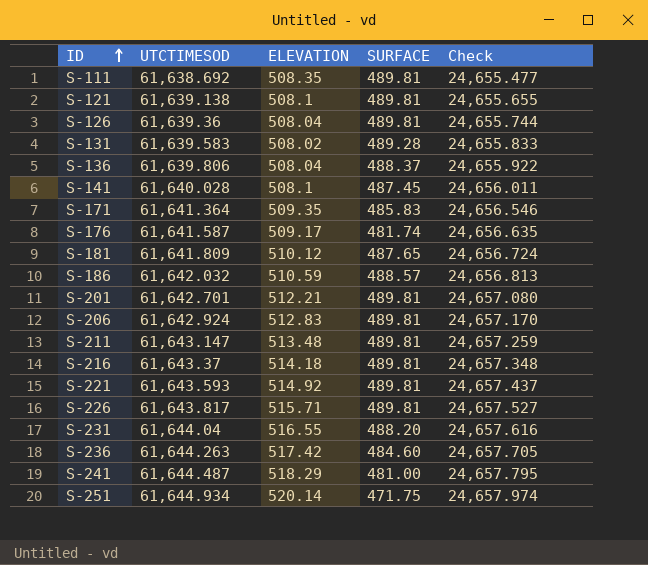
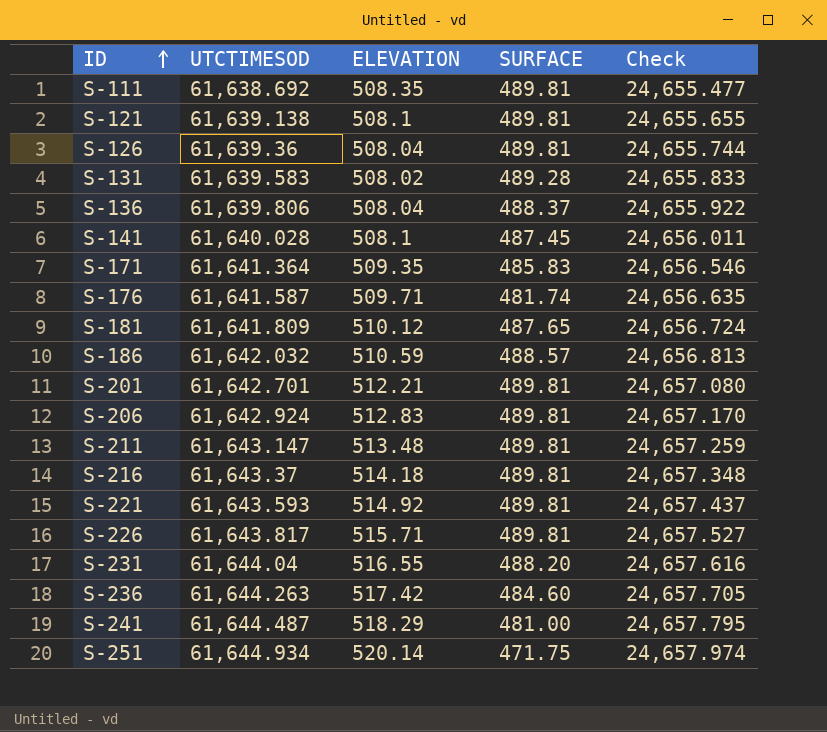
S-176 | ELEVATION: 509.17 -> 509.71

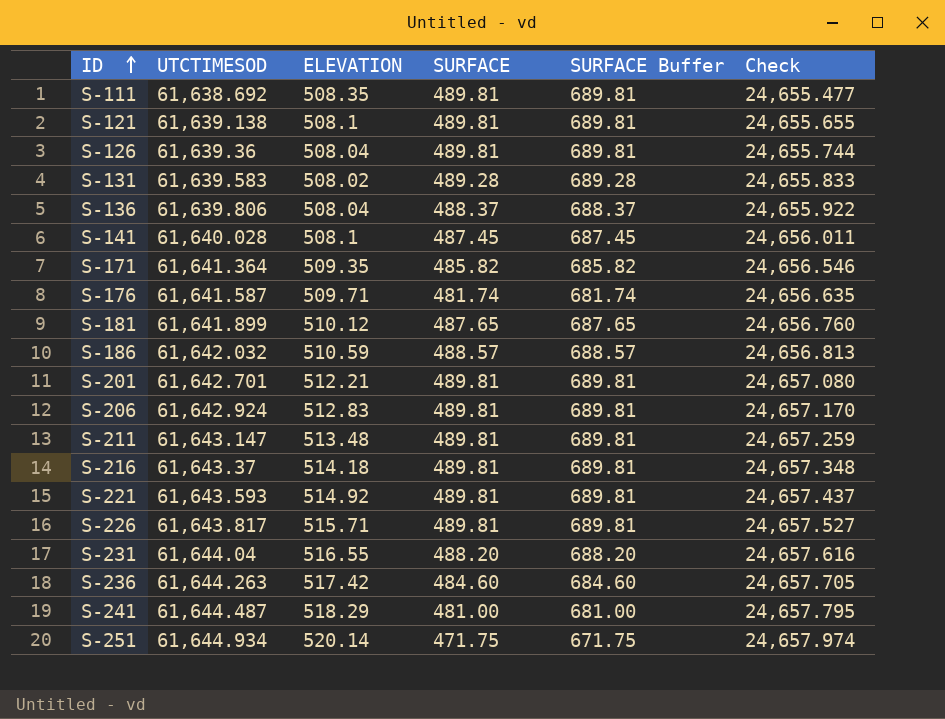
column SURFACE Buffer | formula: none -> [SURFACE] + 200
S-171 | SURFACE: 485.83 -> 485.82
S-181 | UTCTIMESOD: 61,641.809 -> 61,641.899
S-181 | Check: 24,656.724 -> 24,656.760

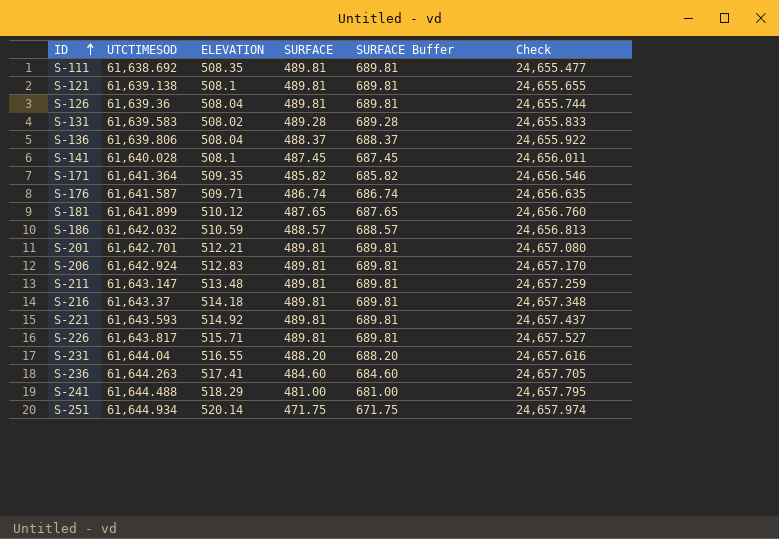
S-176 | SURFACE: 481.74 -> 486.74
S-176 | SURFACE Buffer: 681.74 -> 686.74
S-236 | ELEVATION: 517.42 -> 517.41
S-241 | UTCTIMESOD: 61,644.487 -> 61,644.488

